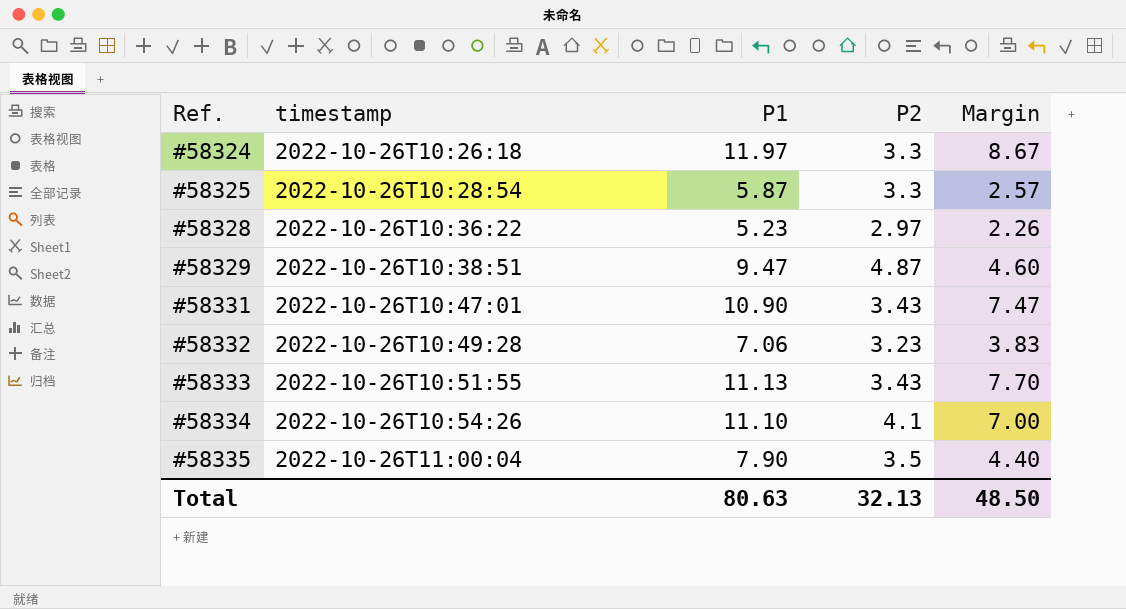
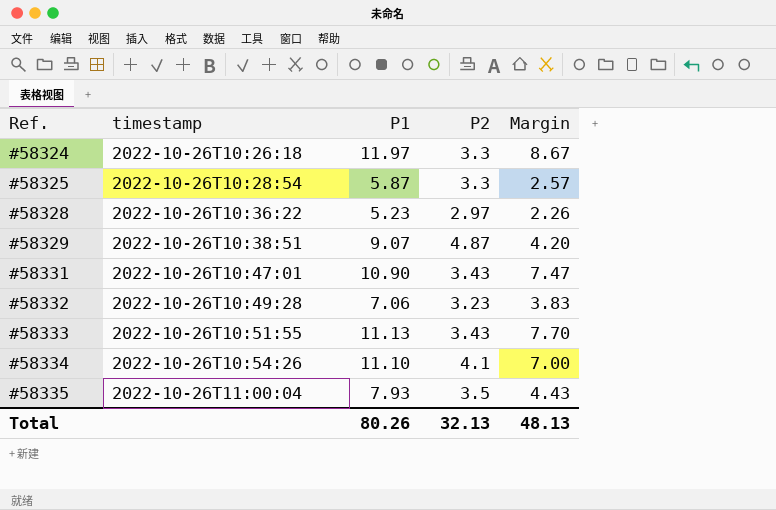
#58329 | P1: 9.47 -> 9.07
#58329 | Margin: 4.60 -> 4.20
#58335 | P1: 7.90 -> 7.93
#58335 | Margin: 4.40 -> 4.43
Total | P1: 80.63 -> 80.26
Total | Margin: 48.50 -> 48.13

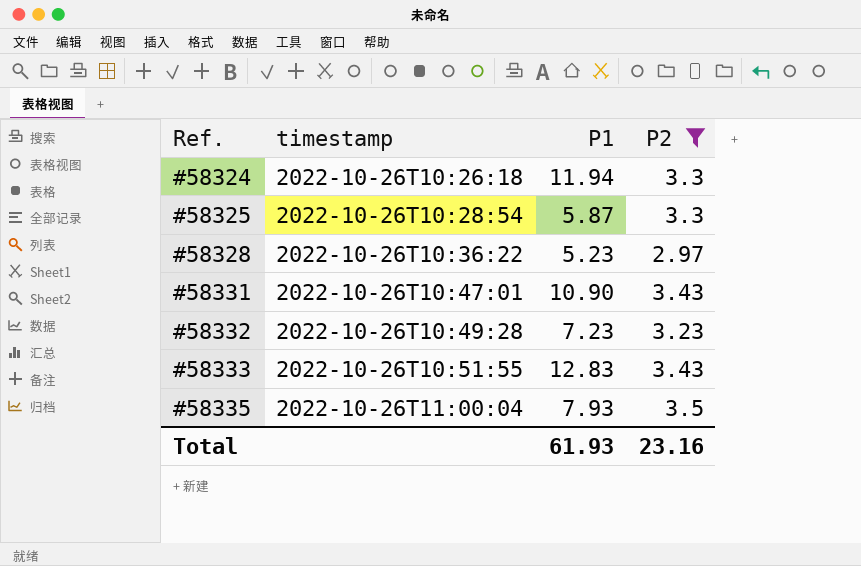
filter: none -> P2 <= 3.5
column Margin | formula: [P1] - [P2] -> none
#58324 | P1: 11.97 -> 11.94
#58332 | P1: 7.06 -> 7.23
#58333 | P1: 11.13 -> 12.83
Total | P1: 80.26 -> 61.93
Total | P2: 32.13 -> 23.16

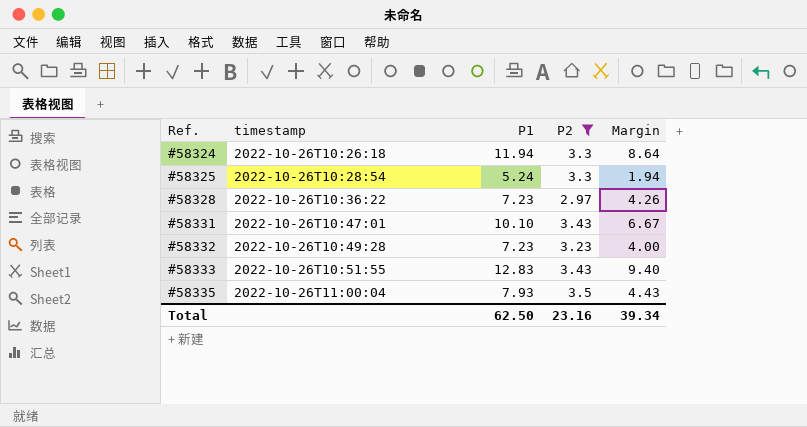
column Margin | formula: none -> [P1] - [P2]
#58325 | P1: 5.87 -> 5.24
#58328 | P1: 5.23 -> 7.23
#58331 | P1: 10.90 -> 10.10
Total | P1: 61.93 -> 62.50

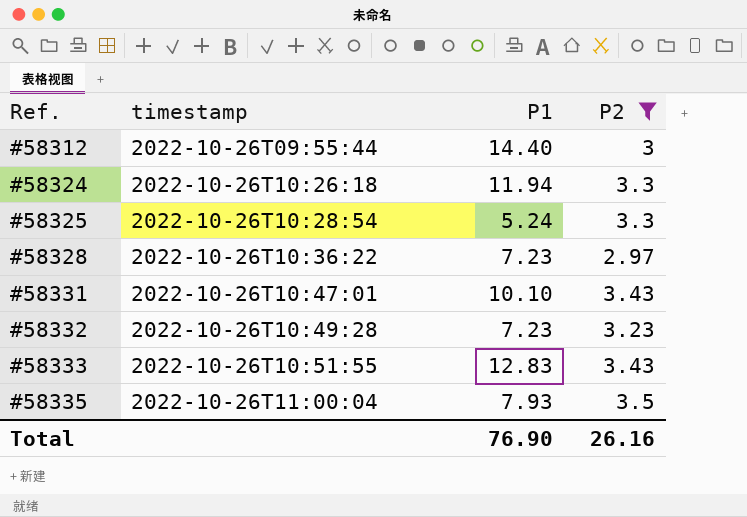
column Margin | formula: [P1] - [P2] -> none
row #58312: none -> 2022-10-26T09:55:44 | 14.40 | 3
Total | P1: 62.50 -> 76.90
Total | P2: 23.16 -> 26.16

